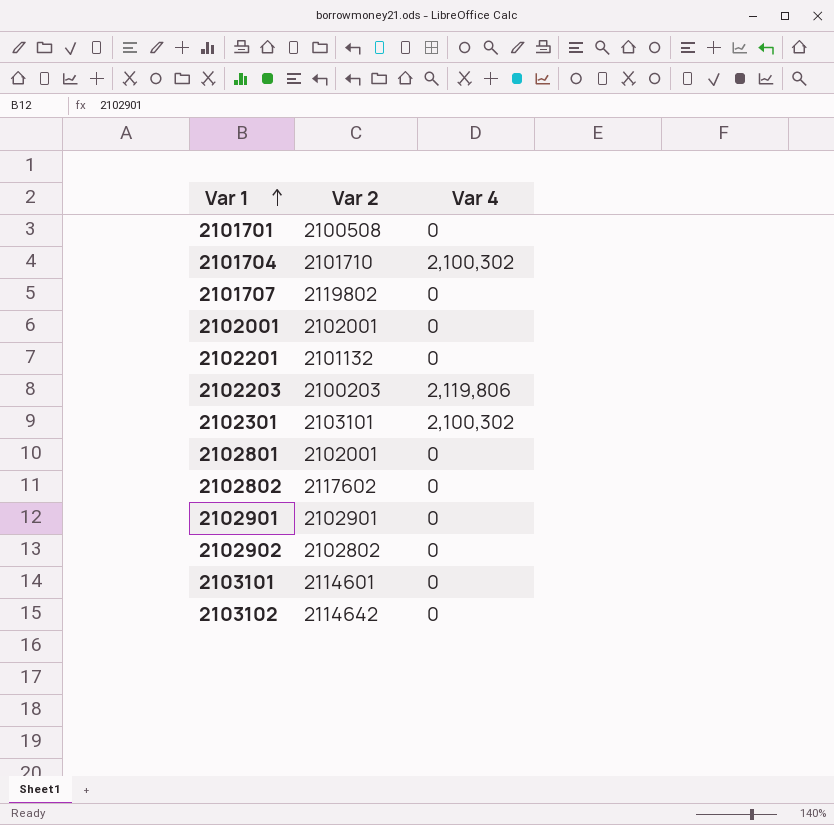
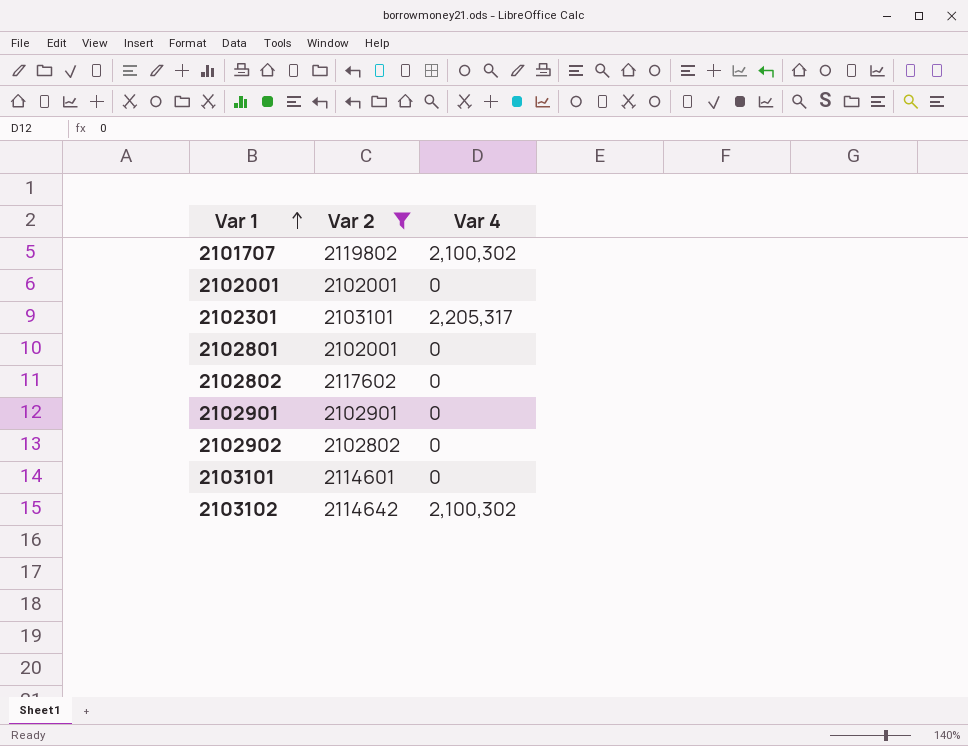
filter: none -> Var 2 >= 2102001
2101707 | Var 4: 0 -> 2,100,302
2102301 | Var 4: 2,100,302 -> 2,205,317
2103102 | Var 4: 0 -> 2,100,302

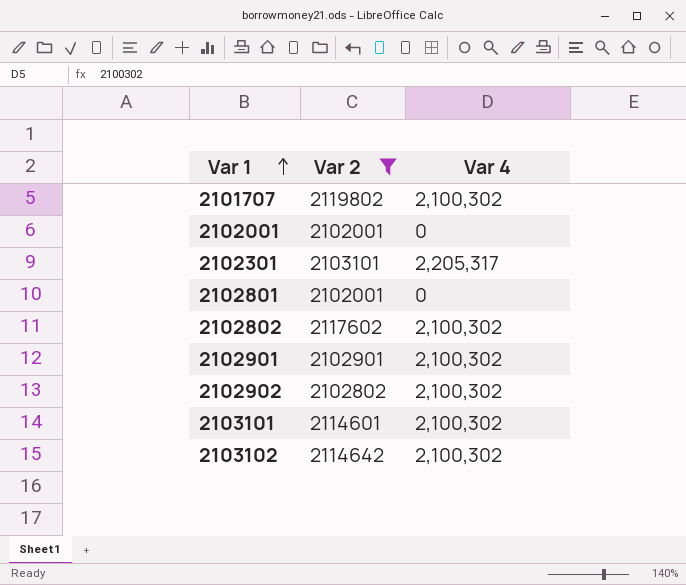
2102802 | Var 4: 0 -> 2,100,302
2102901 | Var 4: 0 -> 2,100,302
2102902 | Var 4: 0 -> 2,100,302
2103101 | Var 4: 0 -> 2,100,302

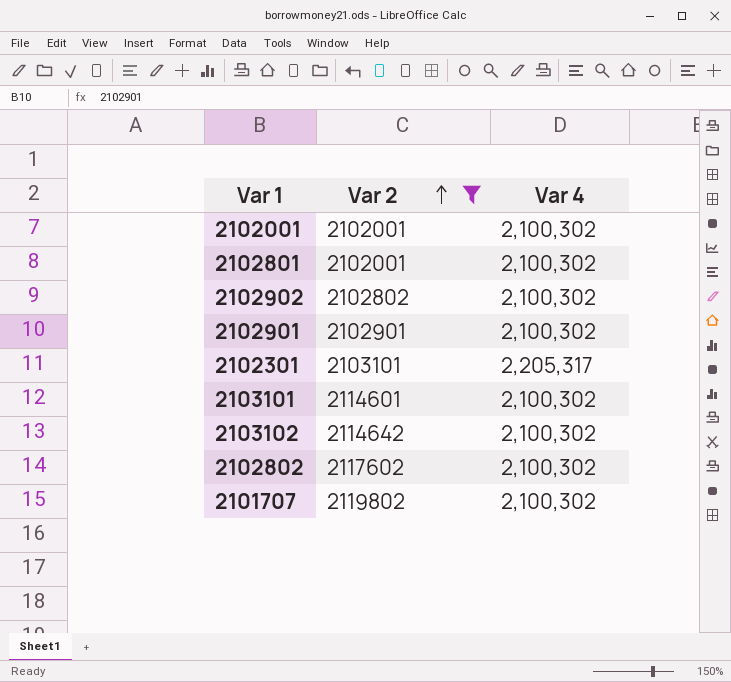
row order: Var 1 ascending -> Var 2 ascending
2102001 | Var 4: 0 -> 2,100,302
2102801 | Var 4: 0 -> 2,100,302

